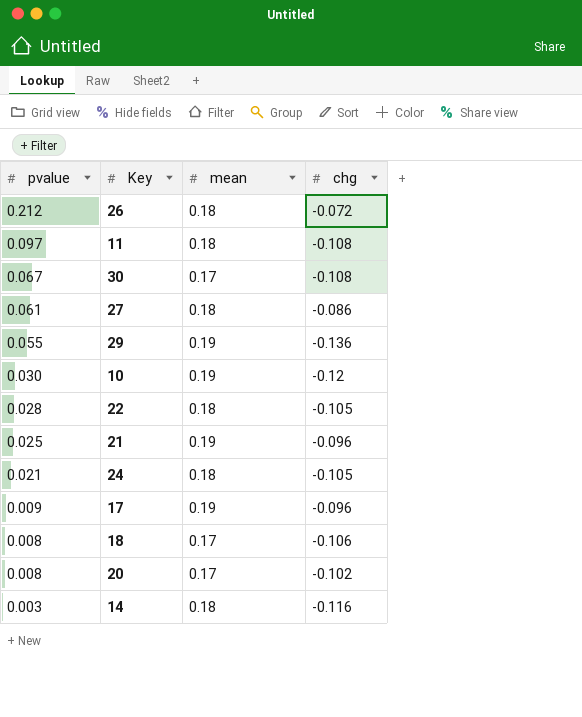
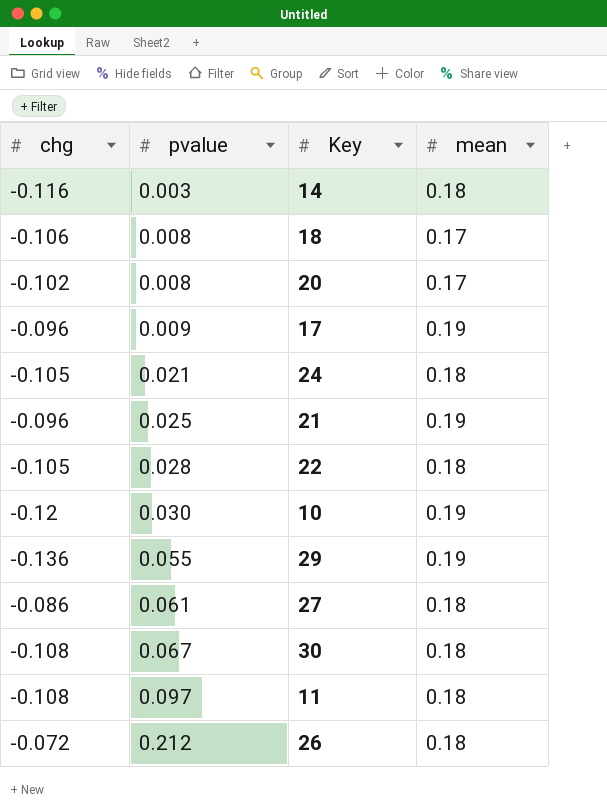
row order: pvalue descending -> pvalue ascending
column chg | position: 4 -> 1
30 | mean: 0.17 -> 0.18

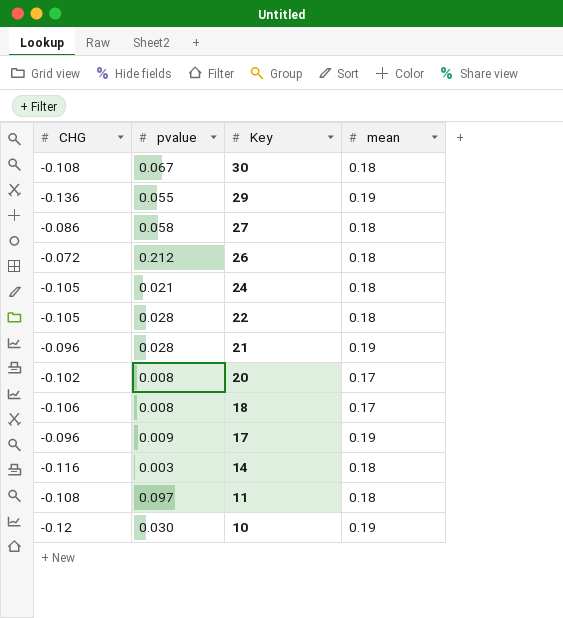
row order: pvalue ascending -> Key descending
column name: chg -> CHG
27 | pvalue: 0.061 -> 0.058
21 | pvalue: 0.025 -> 0.028

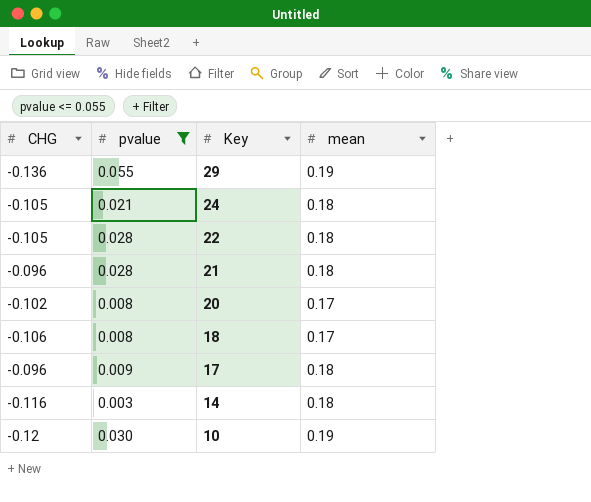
filter: none -> pvalue <= 0.055
21 | mean: 0.19 -> 0.18
17 | mean: 0.19 -> 0.18

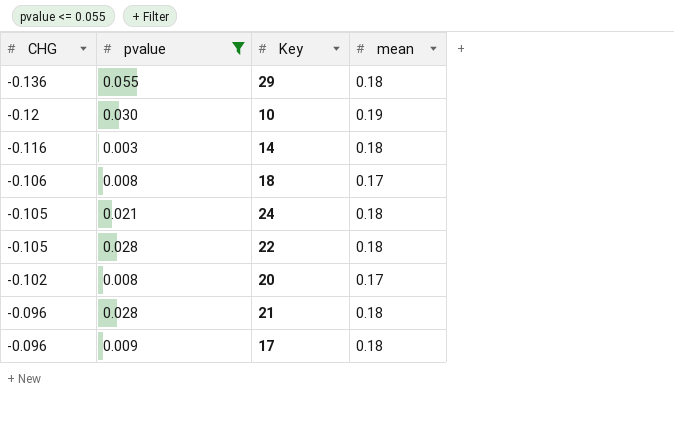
row order: Key descending -> CHG ascending
29 | mean: 0.19 -> 0.18

